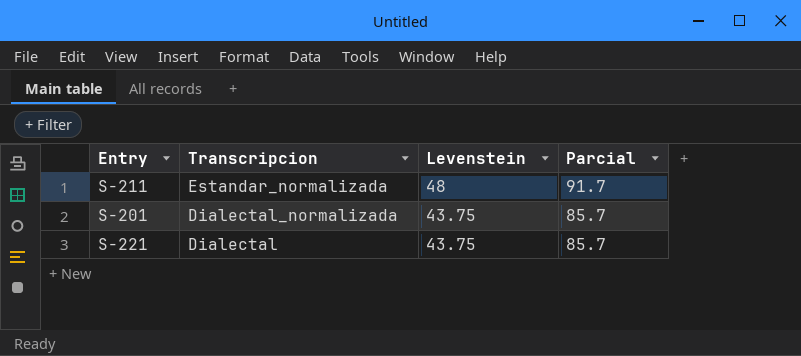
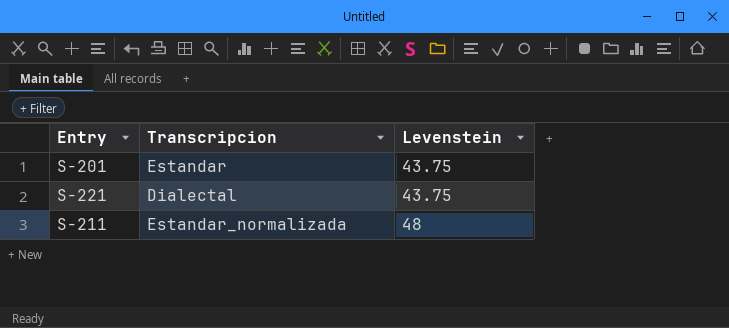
row order: Transcripcion descending -> Levenstein ascending
column Parcial | position: 4 -> none
S-201 | Transcripcion: Dialectal_normalizada -> Estandar

